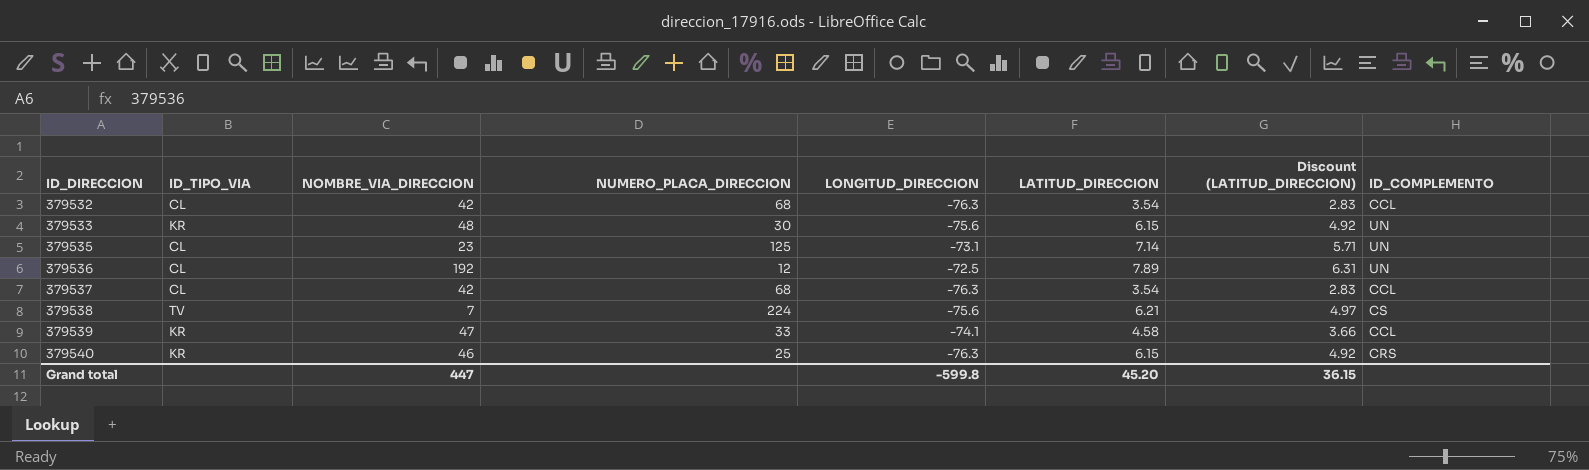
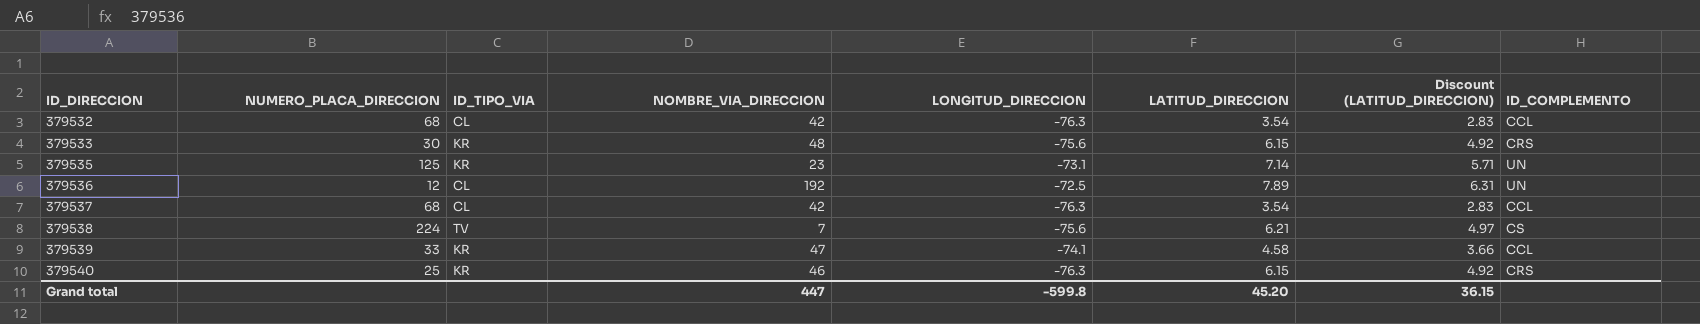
column NUMERO_PLACA_DIRECCION | position: 4 -> 2
379533 | ID_COMPLEMENTO: UN -> CRS
379535 | ID_TIPO_VIA: CL -> KR

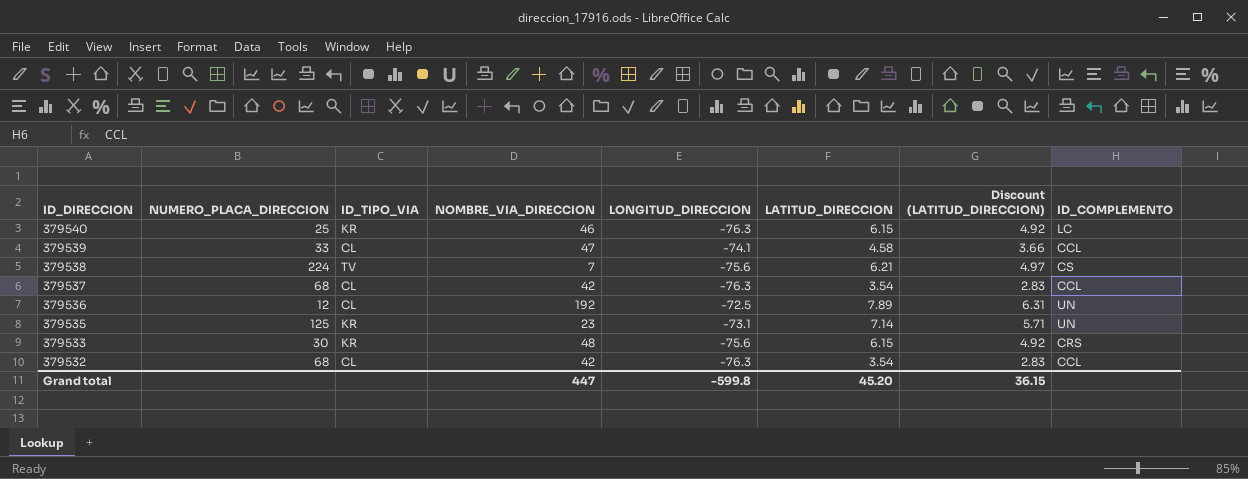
row order: ID_DIRECCION ascending -> ID_DIRECCION descending
379540 | ID_COMPLEMENTO: CRS -> LC
379539 | ID_TIPO_VIA: KR -> CL

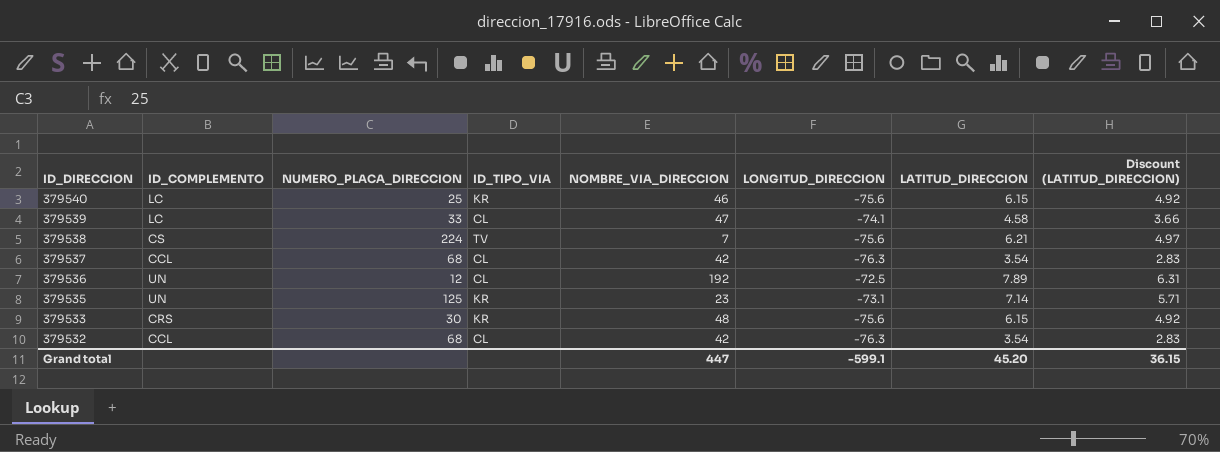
column ID_COMPLEMENTO | position: 8 -> 2
379540 | LONGITUD_DIRECCION: -76.3 -> -75.6
379539 | ID_COMPLEMENTO: CCL -> LC
Grand total | LONGITUD_DIRECCION: -599.8 -> -599.1

